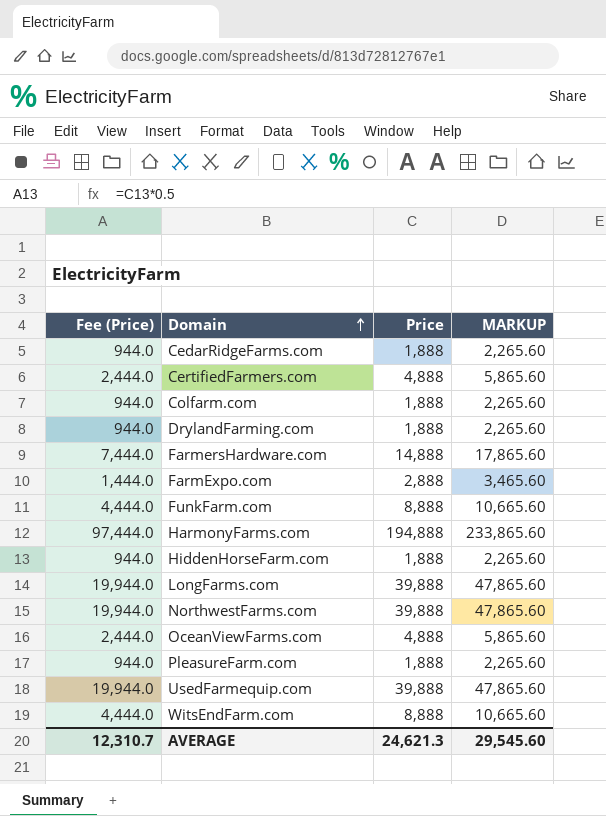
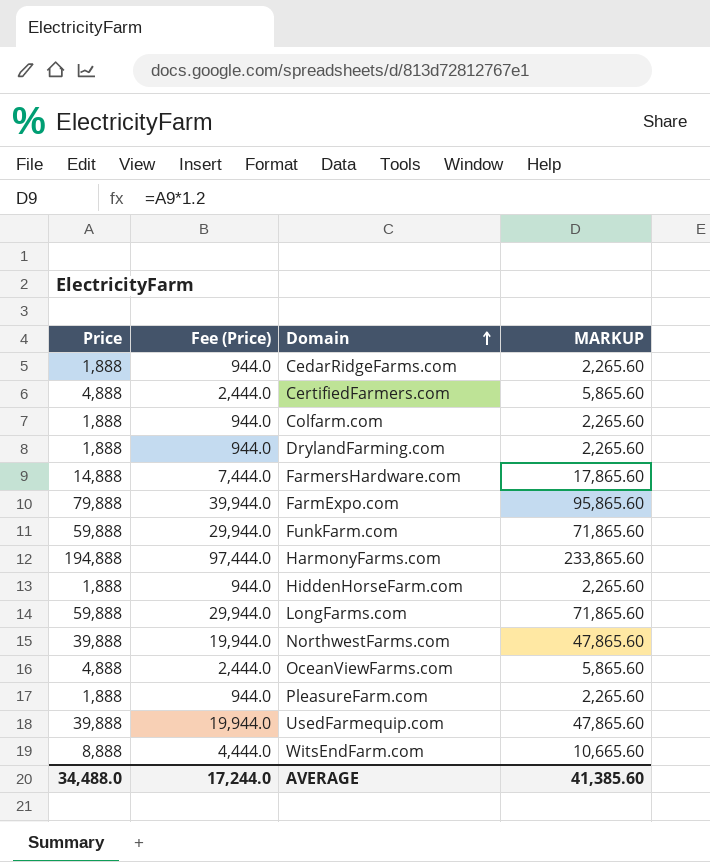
column Price | position: 3 -> 1
FarmExpo.com | Price: 2,888 -> 79,888
FarmExpo.com | Fee (Price): 1,444.0 -> 39,944.0
FarmExpo.com | MARKUP: 3,465.60 -> 95,865.60
FunkFarm.com | Price: 8,888 -> 59,888
FunkFarm.com | Fee (Price): 4,444.0 -> 29,944.0
FunkFarm.com | MARKUP: 10,665.60 -> 71,865.60
LongFarms.com | Price: 39,888 -> 59,888
LongFarms.com | Fee (Price): 19,944.0 -> 29,944.0
LongFarms.com | MARKUP: 47,865.60 -> 71,865.60
AVERAGE | Price: 24,621.3 -> 34,488.0
AVERAGE | Fee (Price): 12,310.7 -> 17,244.0
AVERAGE | MARKUP: 29,545.60 -> 41,385.60

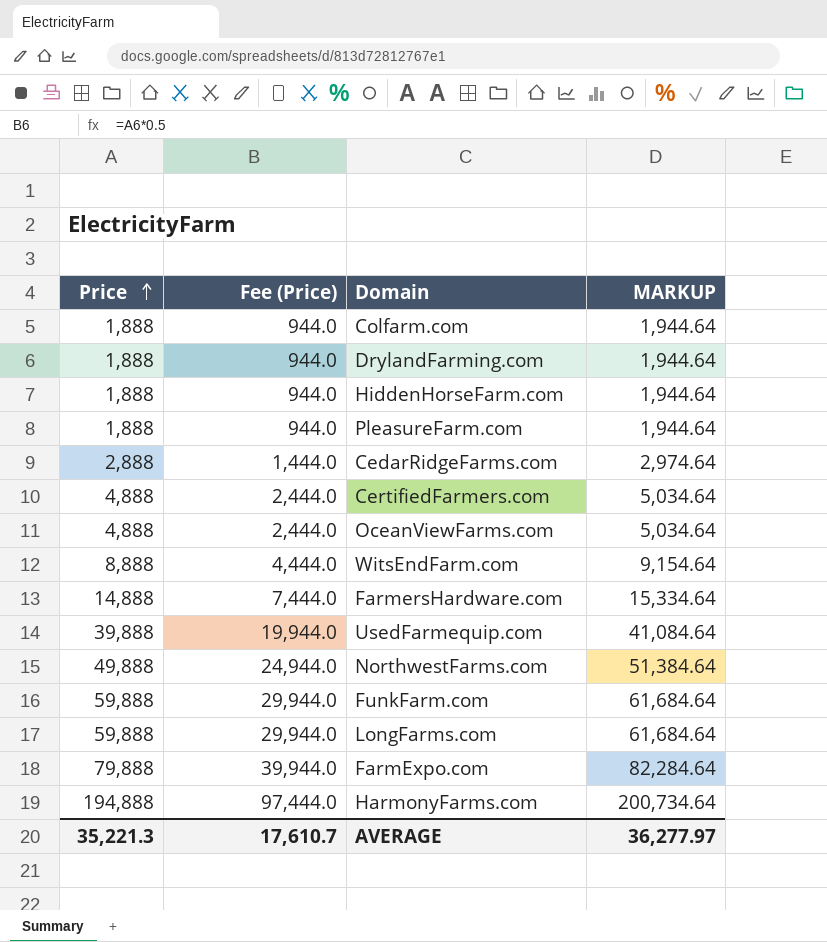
row order: Domain ascending -> Price ascending
column MARKUP | formula: [Price] * 1.2 -> [Price] * 1.03
CedarRidgeFarms.com | Price: 1,888 -> 2,888
CedarRidgeFarms.com | Fee (Price): 944.0 -> 1,444.0
NorthwestFarms.com | Price: 39,888 -> 49,888
NorthwestFarms.com | Fee (Price): 19,944.0 -> 24,944.0
AVERAGE | Price: 34,488.0 -> 35,221.3
AVERAGE | Fee (Price): 17,244.0 -> 17,610.7
AVERAGE | MARKUP: 41,385.60 -> 36,277.97

